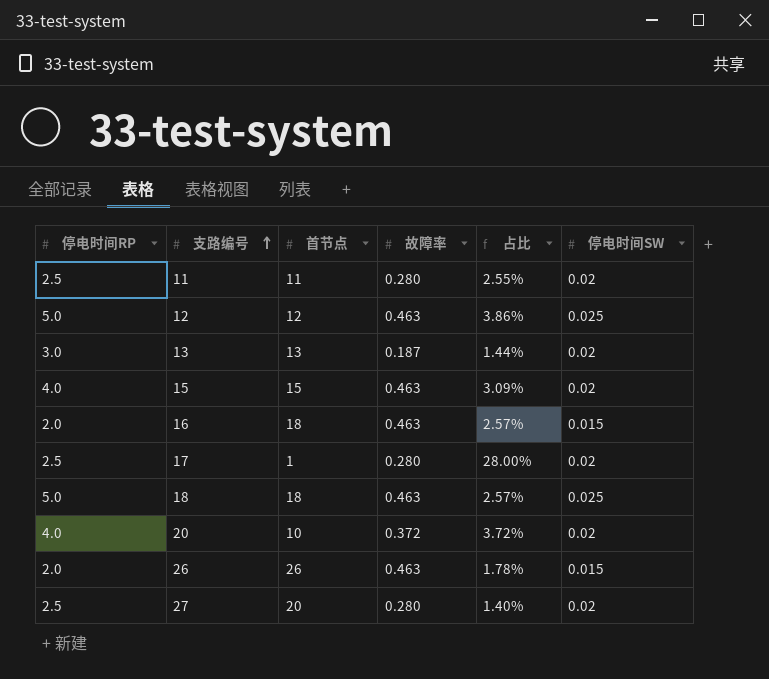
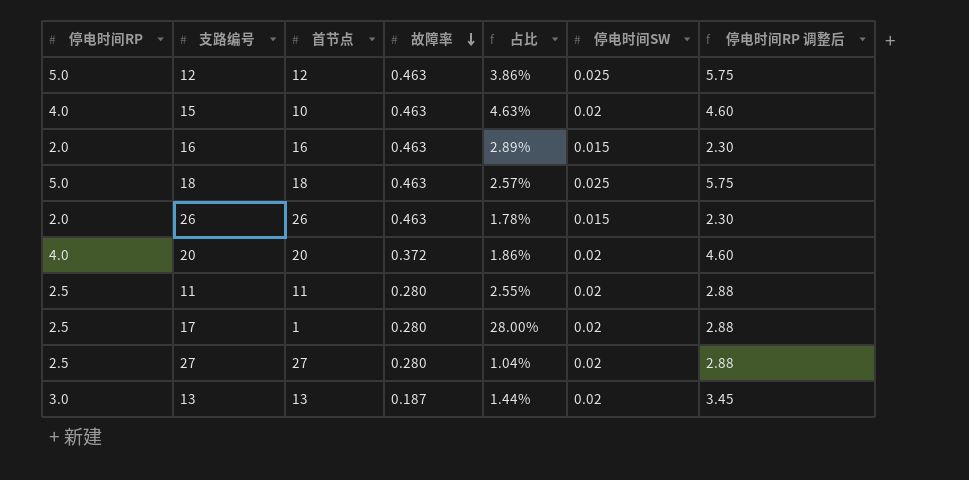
row order: 支路编号 ascending -> 故障率 descending
column 停电时间RP 调整后 | formula: none -> [停电时间RP] * 1.15
15 | 首节点: 15 -> 10
15 | 占比: 3.09% -> 4.63%
16 | 首节点: 18 -> 16
16 | 占比: 2.57% -> 2.89%
20 | 首节点: 10 -> 20
20 | 占比: 3.72% -> 1.86%
27 | 首节点: 20 -> 27
27 | 占比: 1.40% -> 1.04%

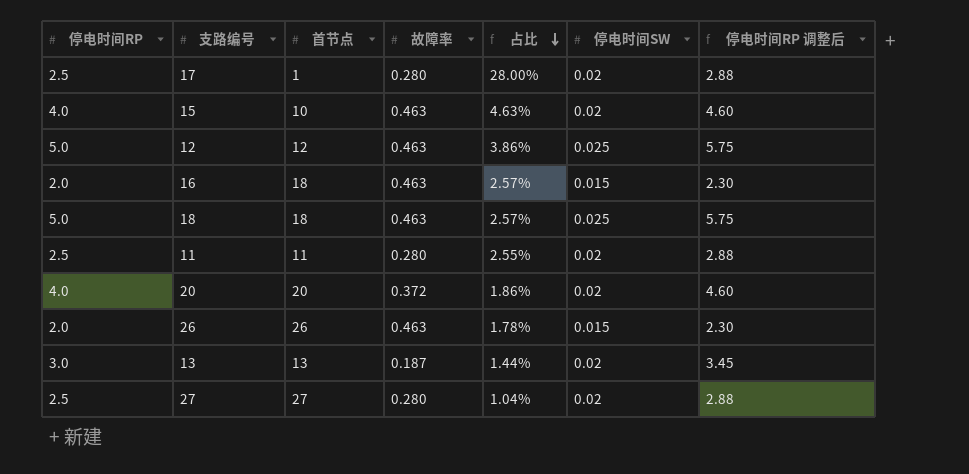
row order: 故障率 descending -> 占比 descending
16 | 首节点: 16 -> 18
16 | 占比: 2.89% -> 2.57%

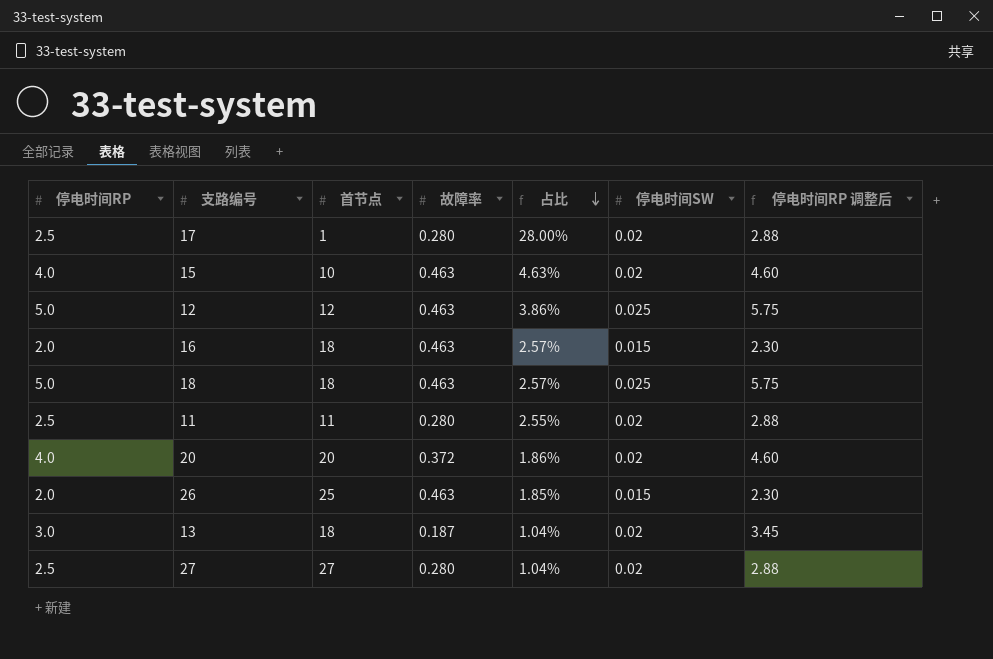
26 | 首节点: 26 -> 25
26 | 占比: 1.78% -> 1.85%
13 | 首节点: 13 -> 18
13 | 占比: 1.44% -> 1.04%

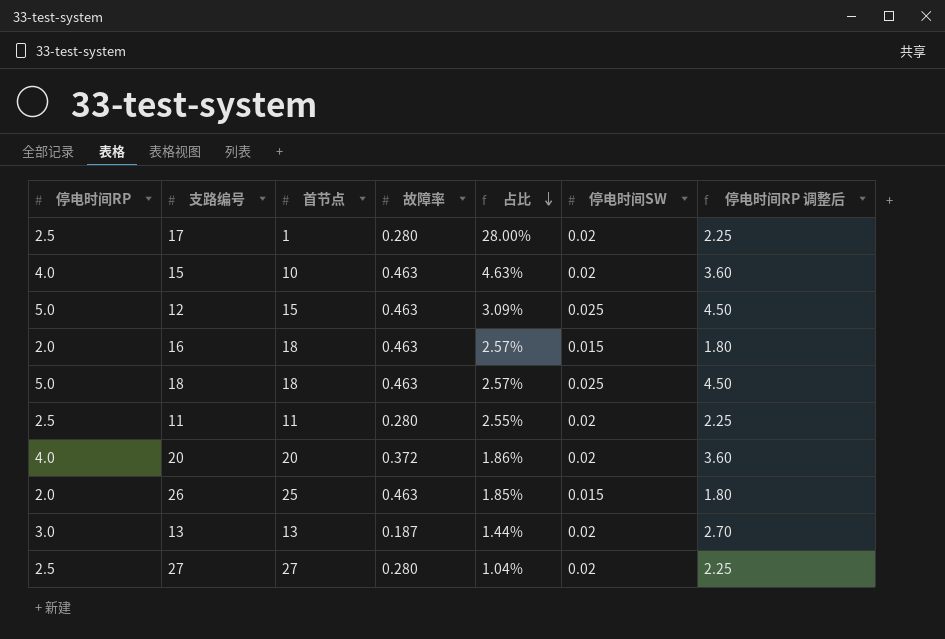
column 停电时间RP 调整后 | formula: [停电时间RP] * 1.15 -> [停电时间RP] * 0.9
12 | 首节点: 12 -> 15
12 | 占比: 3.86% -> 3.09%
13 | 首节点: 18 -> 13
13 | 占比: 1.04% -> 1.44%

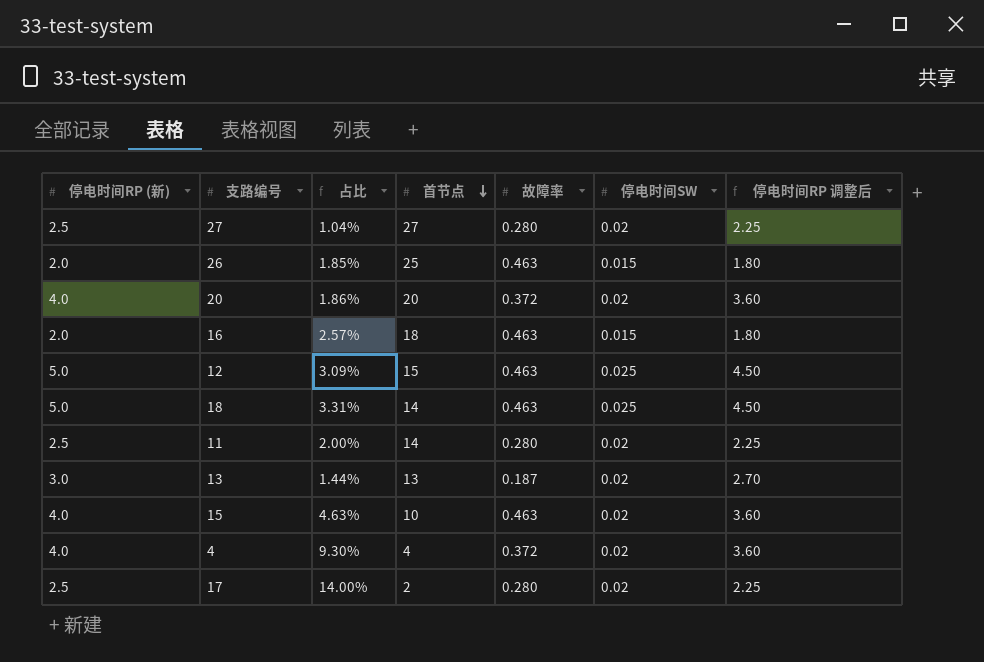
row order: 占比 descending -> 首节点 descending
column name: 停电时间RP -> 停电时间RP (新)
column 占比 | position: 5 -> 3
18 | 占比: 2.57% -> 3.31%
18 | 首节点: 18 -> 14
11 | 占比: 2.55% -> 2.00%
11 | 首节点: 11 -> 14
row 4: none -> 4.0 | 9.30% | 4 | 0.372 | 0.02 | 3.60
17 | 占比: 28.00% -> 14.00%
17 | 首节点: 1 -> 2

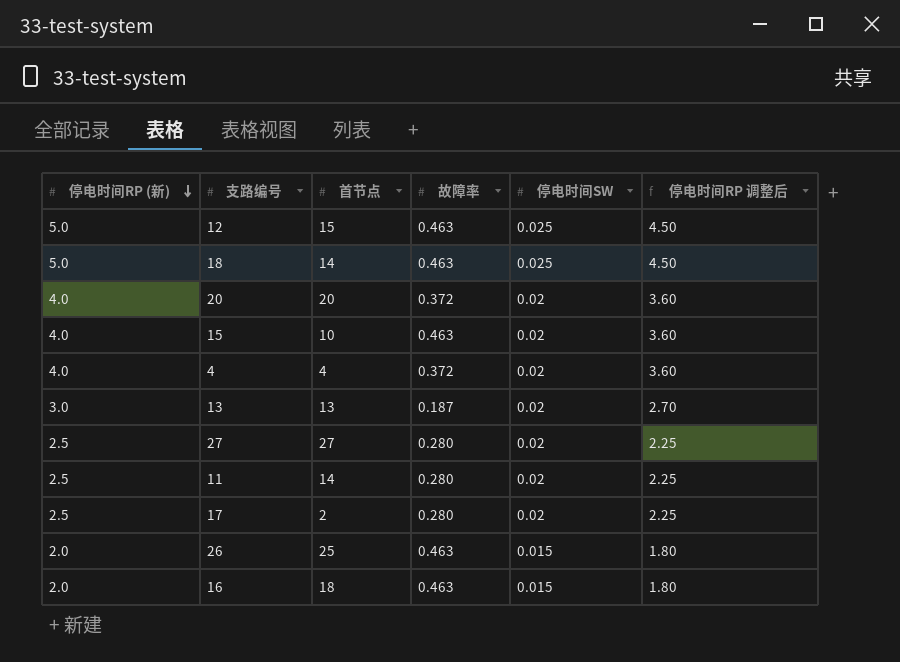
row order: 首节点 descending -> 停电时间RP (新) descending
column 占比 | formula: [故障率] / [首节点] -> none

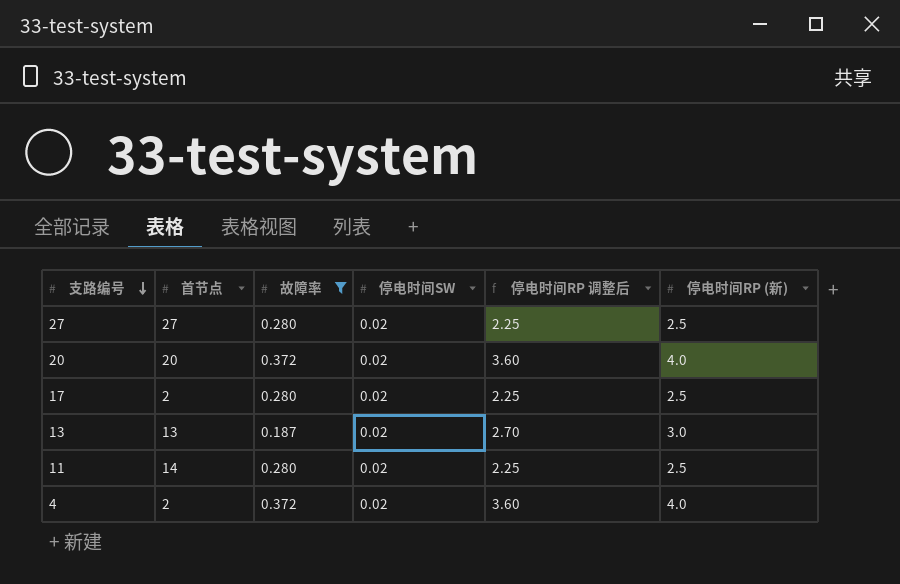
filter: none -> 故障率 != 0.463
row order: 停电时间RP (新) descending -> 支路编号 descending
column 停电时间RP (新) | position: 1 -> 6
4 | 首节点: 4 -> 2

